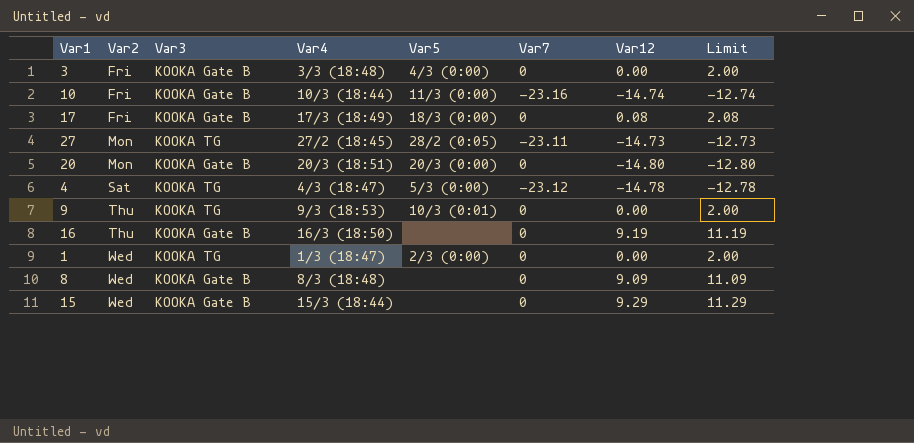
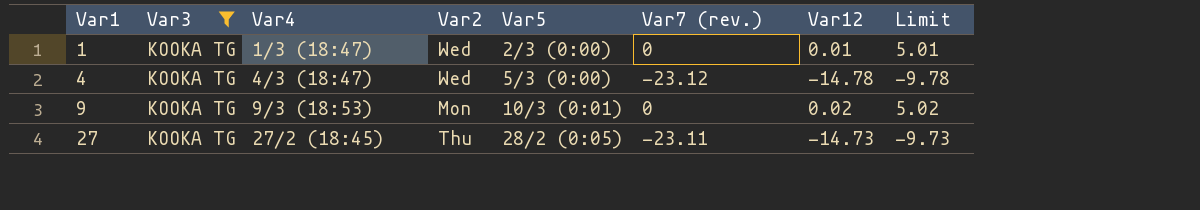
filter: none -> Var3 = KOOKA TG
row order: Var2 ascending -> Var1 ascending
column Var2 | position: 2 -> 4
column name: Var7 -> Var7 (rev.)
column Limit | formula: [Var12] + 2 -> [Var12] + 5
1 | Var12: 0.00 -> 0.01
4 | Var2: Sat -> Wed
9 | Var2: Thu -> Mon
9 | Var12: 0.00 -> 0.02
27 | Var2: Mon -> Thu

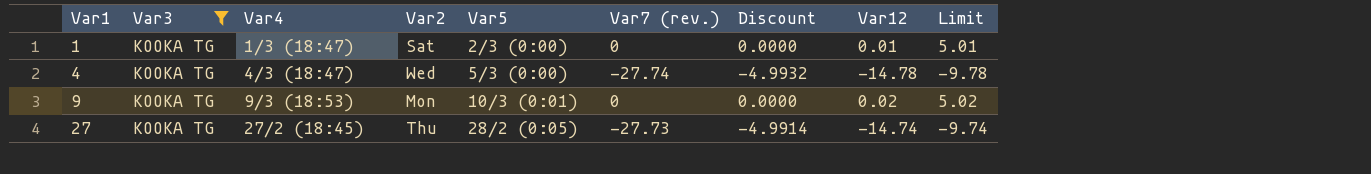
column Discount | formula: none -> [Var7 (rev.)] * 0.18
1 | Var2: Wed -> Sat
4 | Var7 (rev.): -23.12 -> -27.74
27 | Var7 (rev.): -23.11 -> -27.73
27 | Var12: -14.73 -> -14.74
27 | Limit: -9.73 -> -9.74

